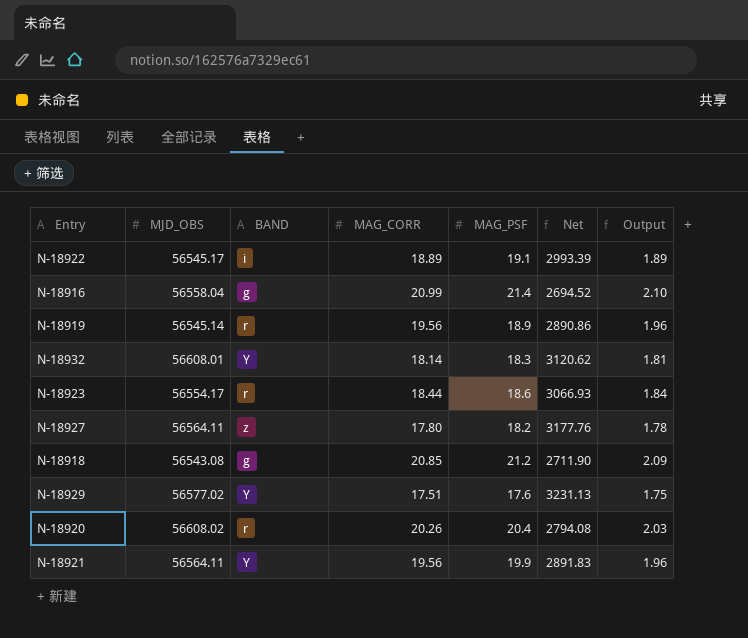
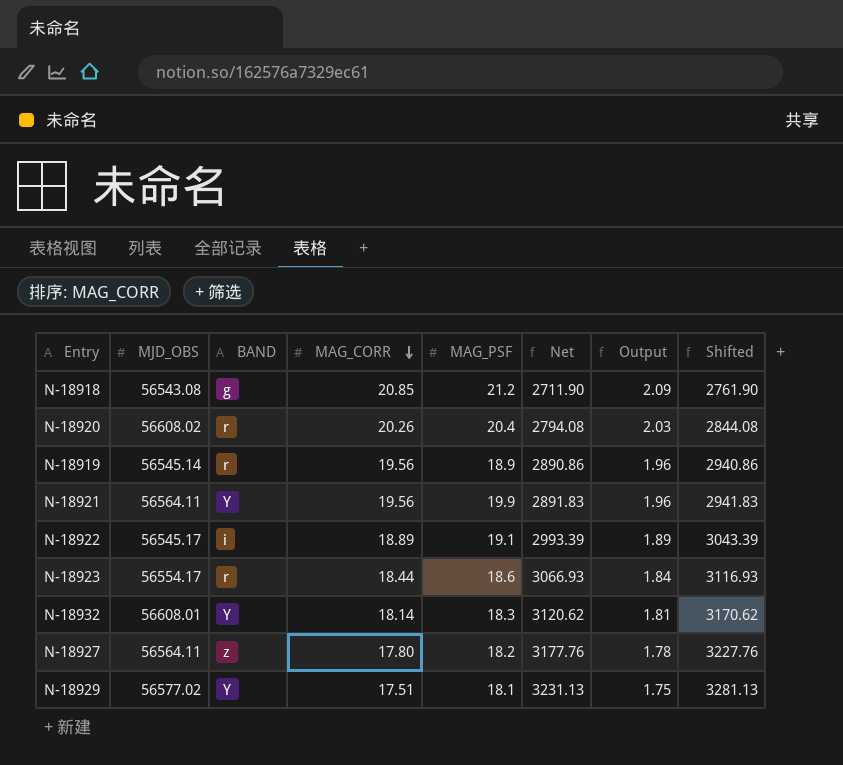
row order: none -> MAG_CORR descending
column Shifted | formula: none -> [Net] + 50
row N-18916: 56558.04 | g | 20.99 | 21.4 | 2694.52 | 2.10 -> none
N-18929 | MAG_PSF: 17.6 -> 18.1

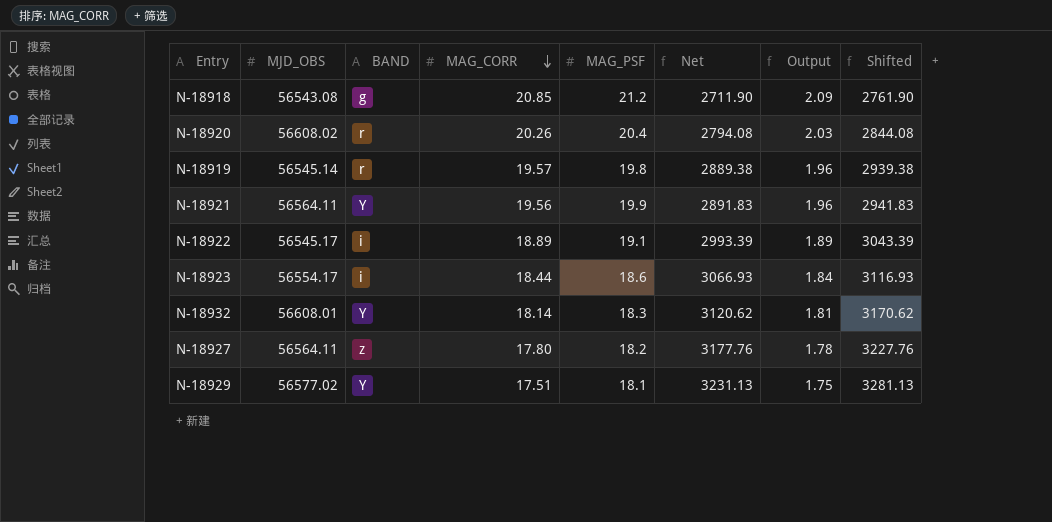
N-18919 | MAG_CORR: 19.56 -> 19.57
N-18919 | MAG_PSF: 18.9 -> 19.8
N-18919 | Net: 2890.86 -> 2889.38
N-18919 | Shifted: 2940.86 -> 2939.38
N-18923 | BAND: r -> i

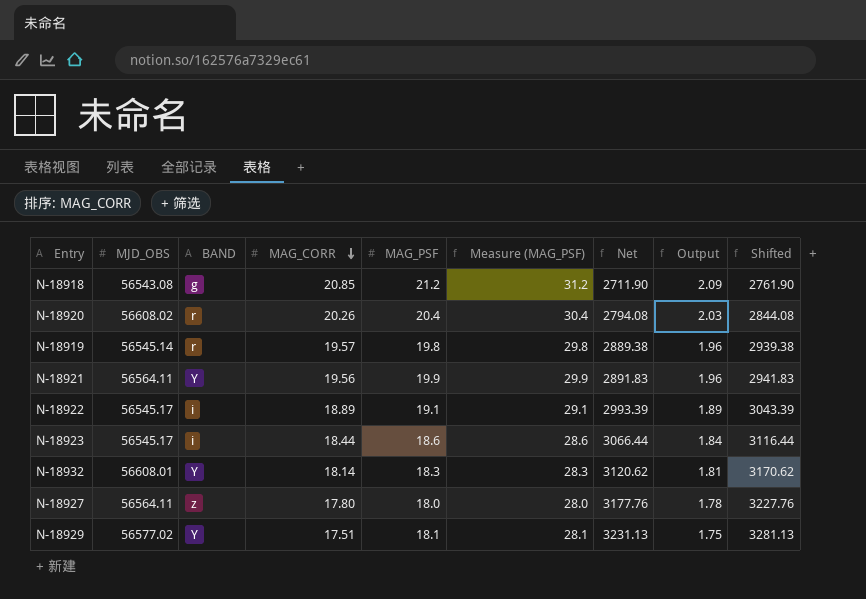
column Measure (MAG_PSF) | formula: none -> [MAG_PSF] + 10
N-18923 | MJD_OBS: 56554.17 -> 56545.17
N-18923 | Net: 3066.93 -> 3066.44
N-18923 | Shifted: 3116.93 -> 3116.44
N-18927 | MAG_PSF: 18.2 -> 18.0

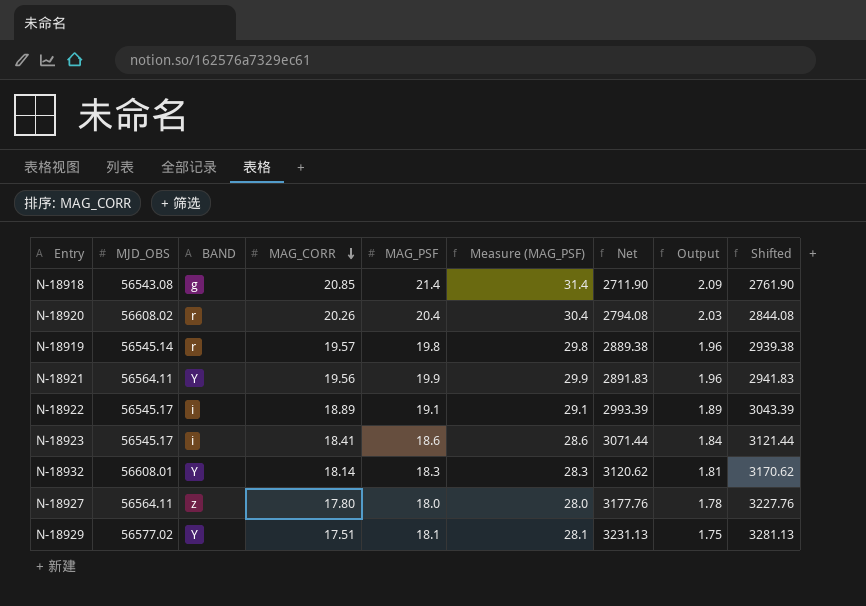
N-18918 | MAG_PSF: 21.2 -> 21.4
N-18918 | Measure (MAG_PSF): 31.2 -> 31.4
N-18923 | MAG_CORR: 18.44 -> 18.41
N-18923 | Net: 3066.44 -> 3071.44
N-18923 | Shifted: 3116.44 -> 3121.44

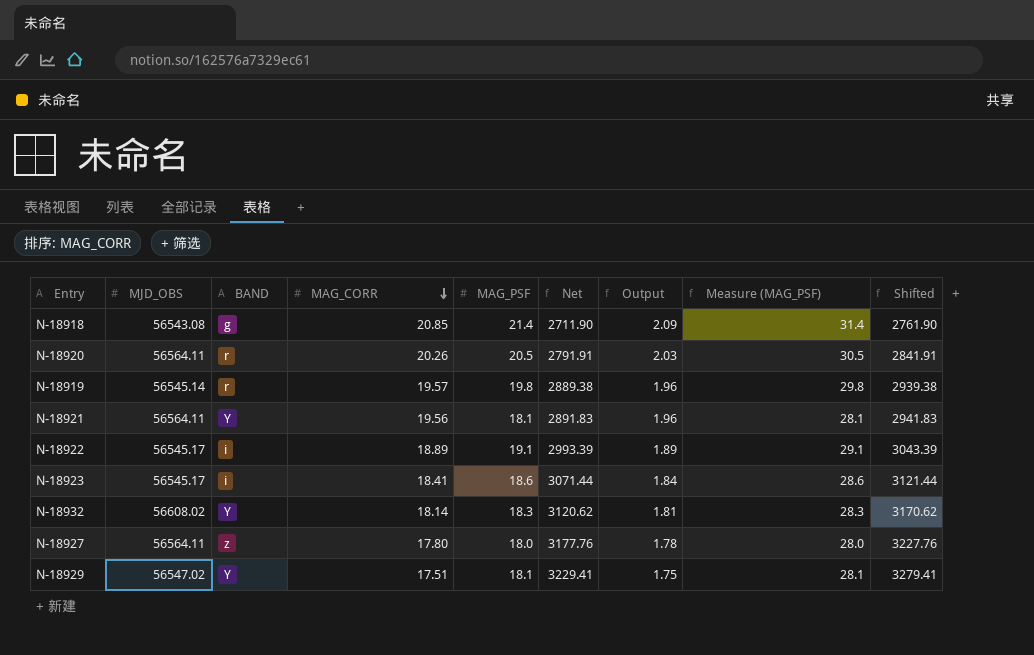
column Measure (MAG_PSF) | position: 6 -> 8
N-18920 | MJD_OBS: 56608.02 -> 56564.11
N-18920 | MAG_PSF: 20.4 -> 20.5
N-18920 | Net: 2794.08 -> 2791.91
N-18920 | Measure (MAG_PSF): 30.4 -> 30.5
N-18920 | Shifted: 2844.08 -> 2841.91
N-18921 | MAG_PSF: 19.9 -> 18.1
N-18921 | Measure (MAG_PSF): 29.9 -> 28.1
N-18932 | MJD_OBS: 56608.01 -> 56608.02
N-18929 | MJD_OBS: 56577.02 -> 56547.02
N-18929 | Net: 3231.13 -> 3229.41
N-18929 | Shifted: 3281.13 -> 3279.41

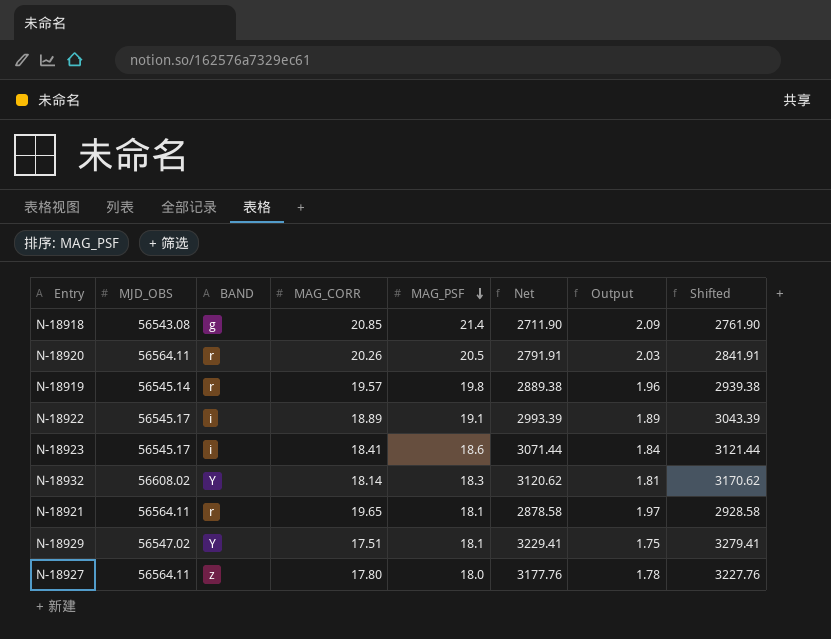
row order: MAG_CORR descending -> MAG_PSF descending
column Measure (MAG_PSF) | formula: [MAG_PSF] + 10 -> none
N-18921 | BAND: Y -> r
N-18921 | MAG_CORR: 19.56 -> 19.65
N-18921 | Net: 2891.83 -> 2878.58
N-18921 | Output: 1.96 -> 1.97
N-18921 | Shifted: 2941.83 -> 2928.58

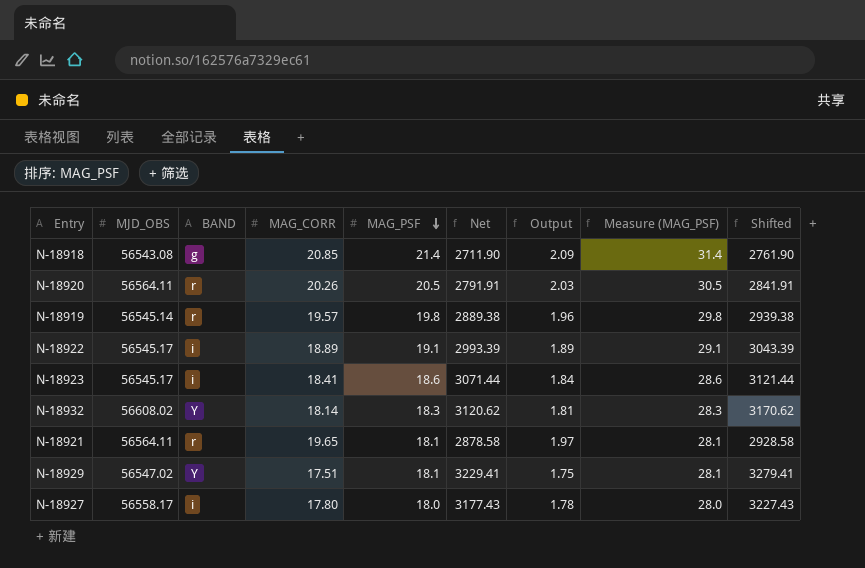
column Measure (MAG_PSF) | formula: none -> [MAG_PSF] + 10
N-18927 | MJD_OBS: 56564.11 -> 56558.17
N-18927 | BAND: z -> i
N-18927 | Net: 3177.76 -> 3177.43
N-18927 | Shifted: 3227.76 -> 3227.43

